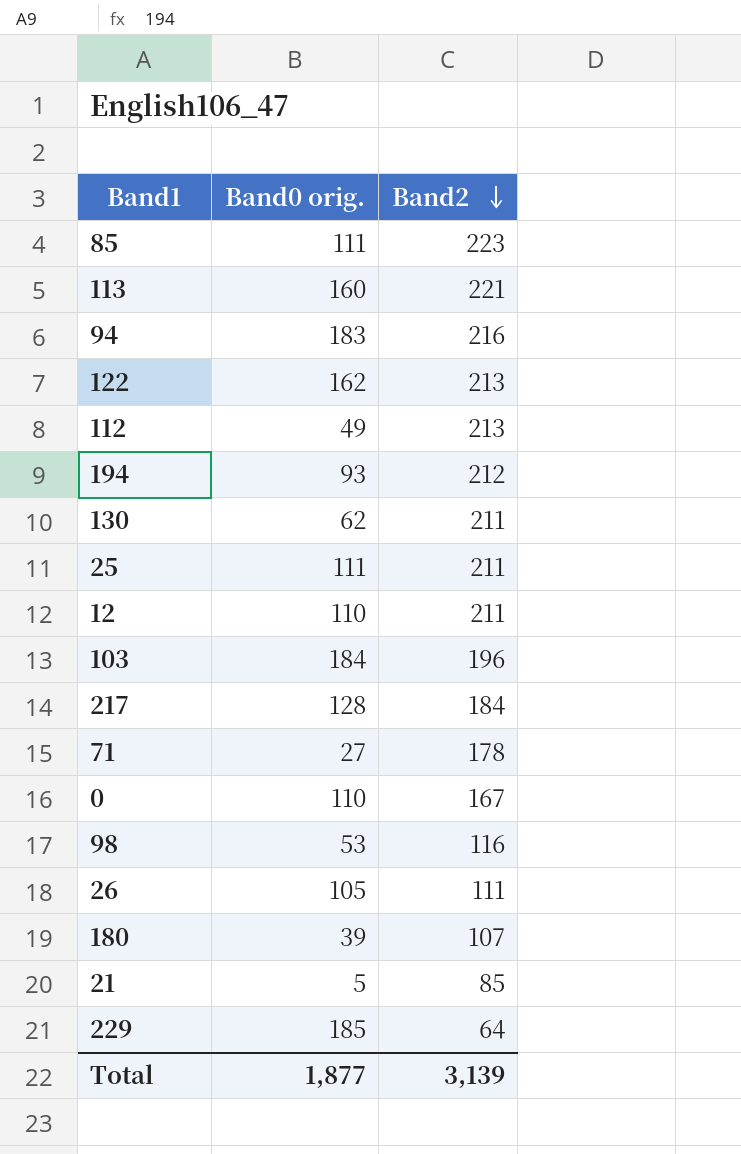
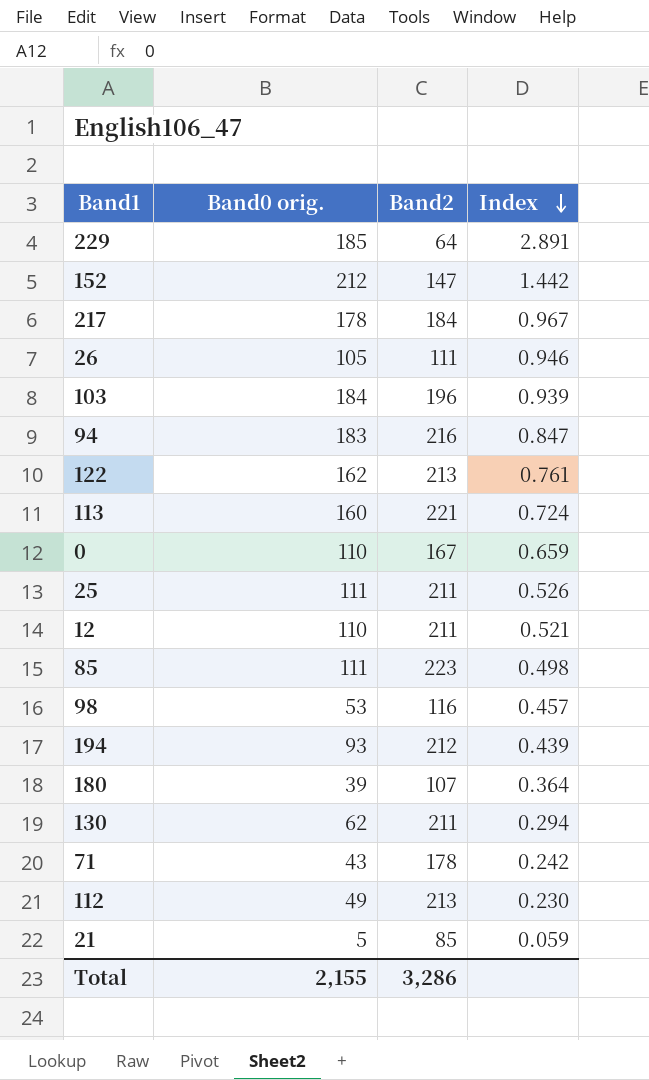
row order: Band2 descending -> Index descending
column Index | formula: none -> [Band0 orig.] / [Band2]
row 152: none -> 212 | 147 | 1.442
217 | Band0 orig.: 128 -> 178
71 | Band0 orig.: 27 -> 43
Total | Band0 orig.: 1,877 -> 2,155
Total | Band2: 3,139 -> 3,286

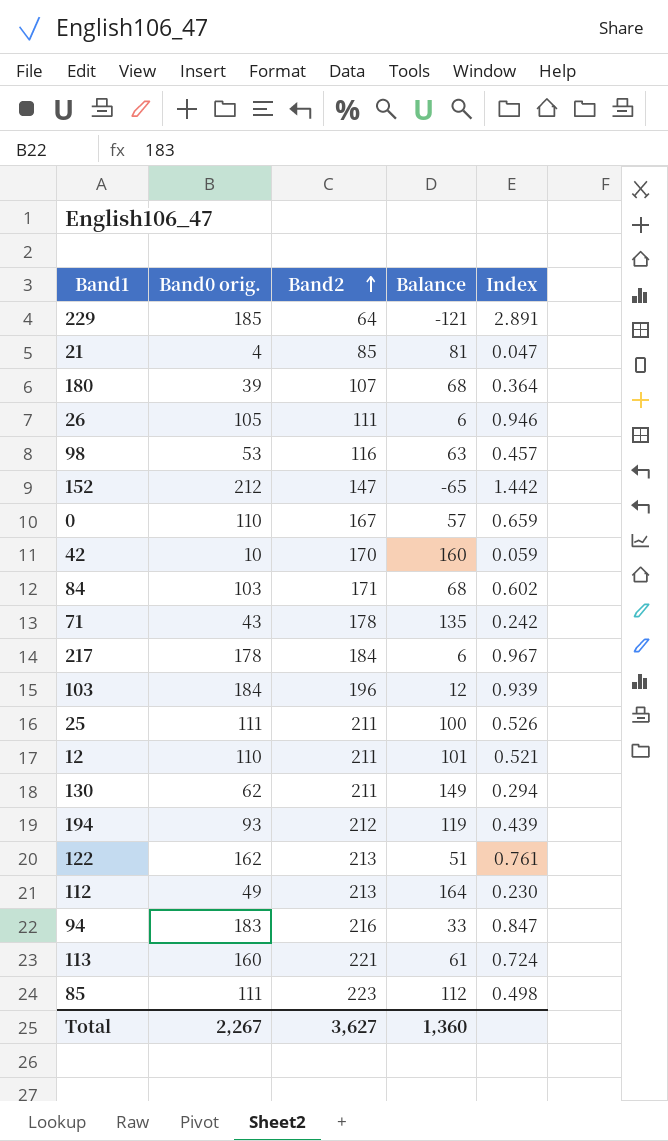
row order: Index descending -> Band2 ascending
column Balance | formula: none -> [Band2] - [Band0 orig.]
21 | Band0 orig.: 5 -> 4
21 | Index: 0.059 -> 0.047
row 42: none -> 10 | 170 | 160 | 0.059
row 84: none -> 103 | 171 | 68 | 0.602
Total | Band0 orig.: 2,155 -> 2,267
Total | Band2: 3,286 -> 3,627

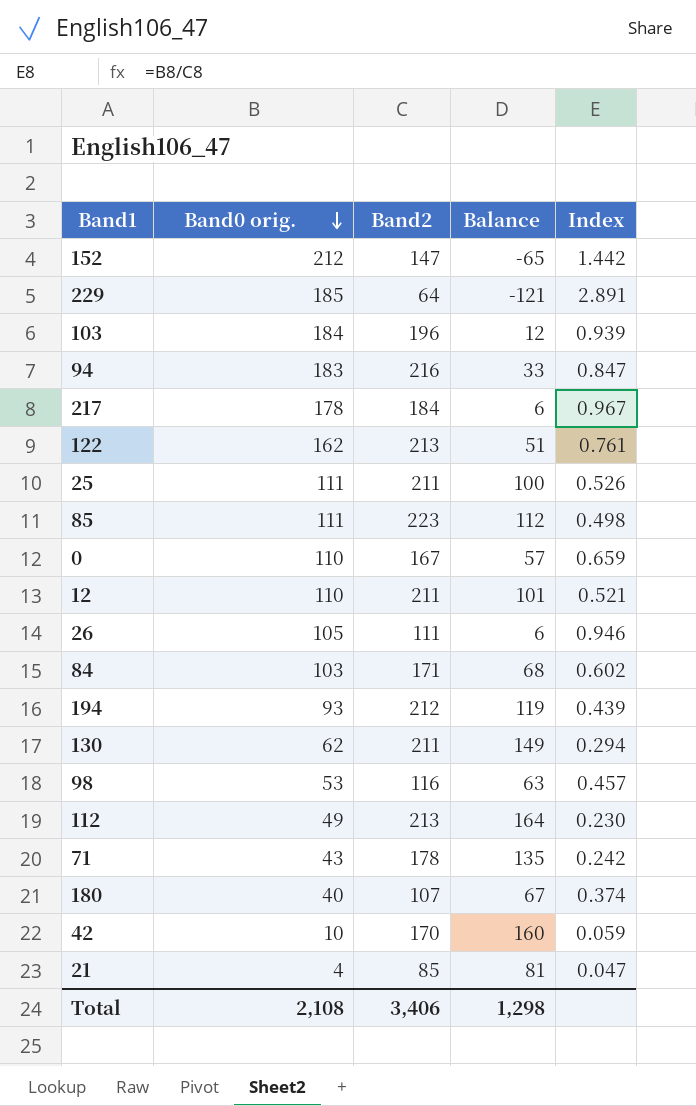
row order: Band2 ascending -> Band0 orig. descending
row 113: 160 | 221 | 61 | 0.724 -> none
180 | Band0 orig.: 39 -> 40
180 | Balance: 68 -> 67
180 | Index: 0.364 -> 0.374
Total | Band0 orig.: 2,267 -> 2,108
Total | Band2: 3,627 -> 3,406
Total | Balance: 1,360 -> 1,298

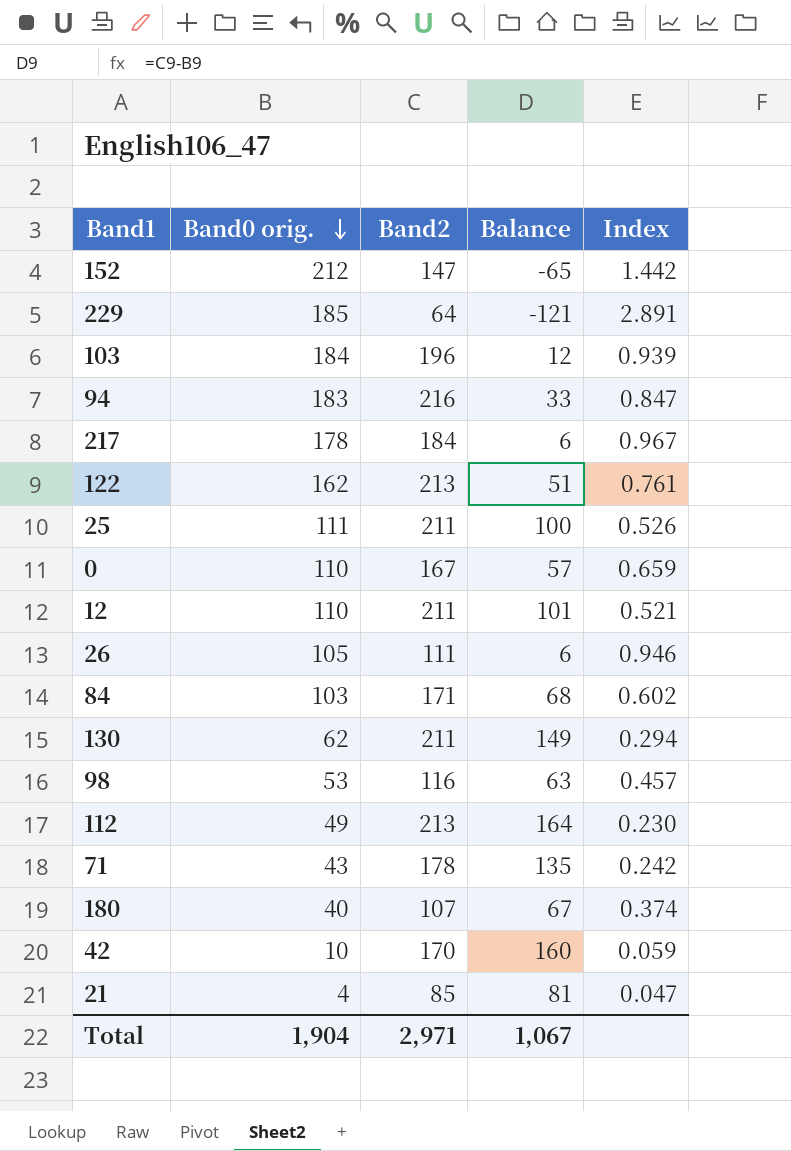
row 85: 111 | 223 | 112 | 0.498 -> none
row 194: 93 | 212 | 119 | 0.439 -> none
Total | Band0 orig.: 2,108 -> 1,904
Total | Band2: 3,406 -> 2,971
Total | Balance: 1,298 -> 1,067

